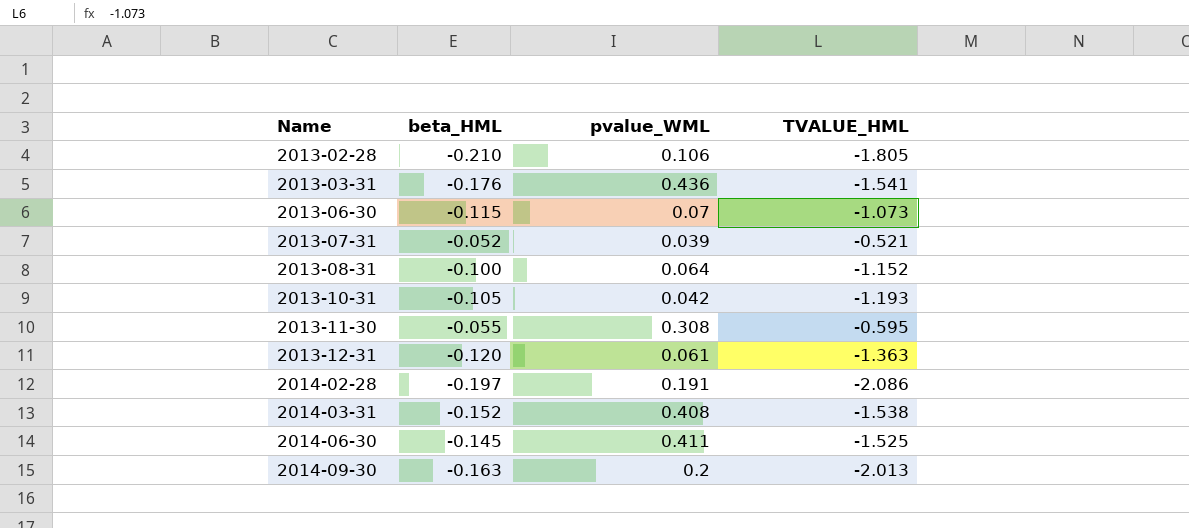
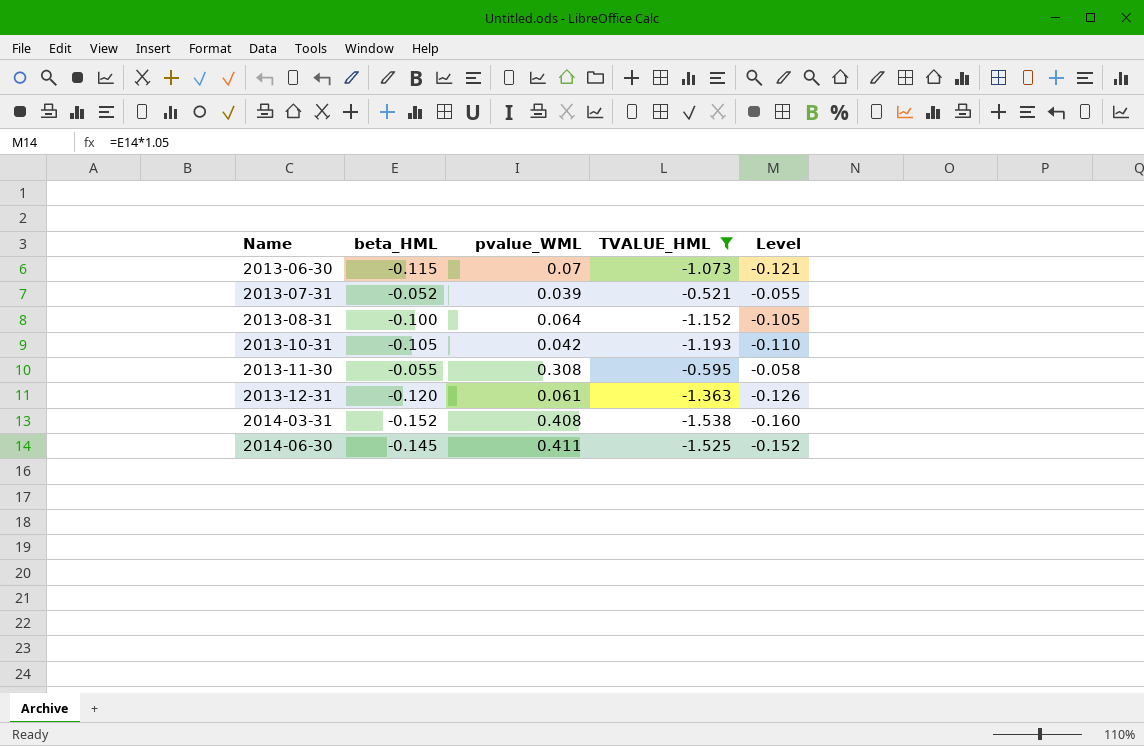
filter: none -> TVALUE_HML >= -1.538
column Level | formula: none -> [beta_HML] * 1.05

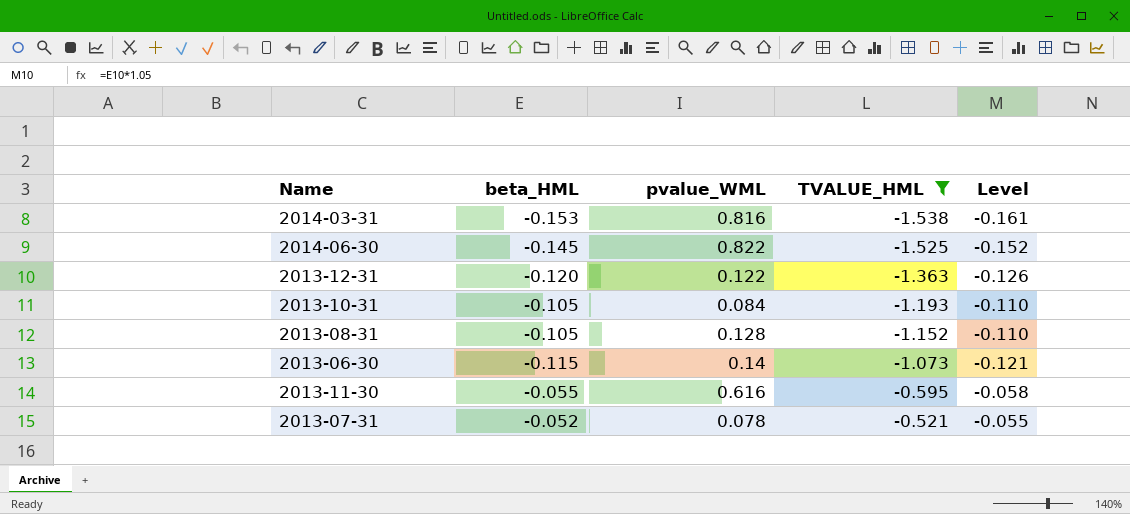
row order: Name ascending -> TVALUE_HML ascending
2014-03-31 | beta_HML: -0.152 -> -0.153
2014-03-31 | pvalue_WML: 0.408 -> 0.816
2014-03-31 | Level: -0.160 -> -0.161
2014-06-30 | pvalue_WML: 0.411 -> 0.822
2013-12-31 | pvalue_WML: 0.061 -> 0.122
2013-10-31 | pvalue_WML: 0.042 -> 0.084
2013-08-31 | beta_HML: -0.100 -> -0.105
2013-08-31 | pvalue_WML: 0.064 -> 0.128
2013-08-31 | Level: -0.105 -> -0.110
2013-06-30 | pvalue_WML: 0.07 -> 0.14
2013-11-30 | pvalue_WML: 0.308 -> 0.616
2013-07-31 | pvalue_WML: 0.039 -> 0.078

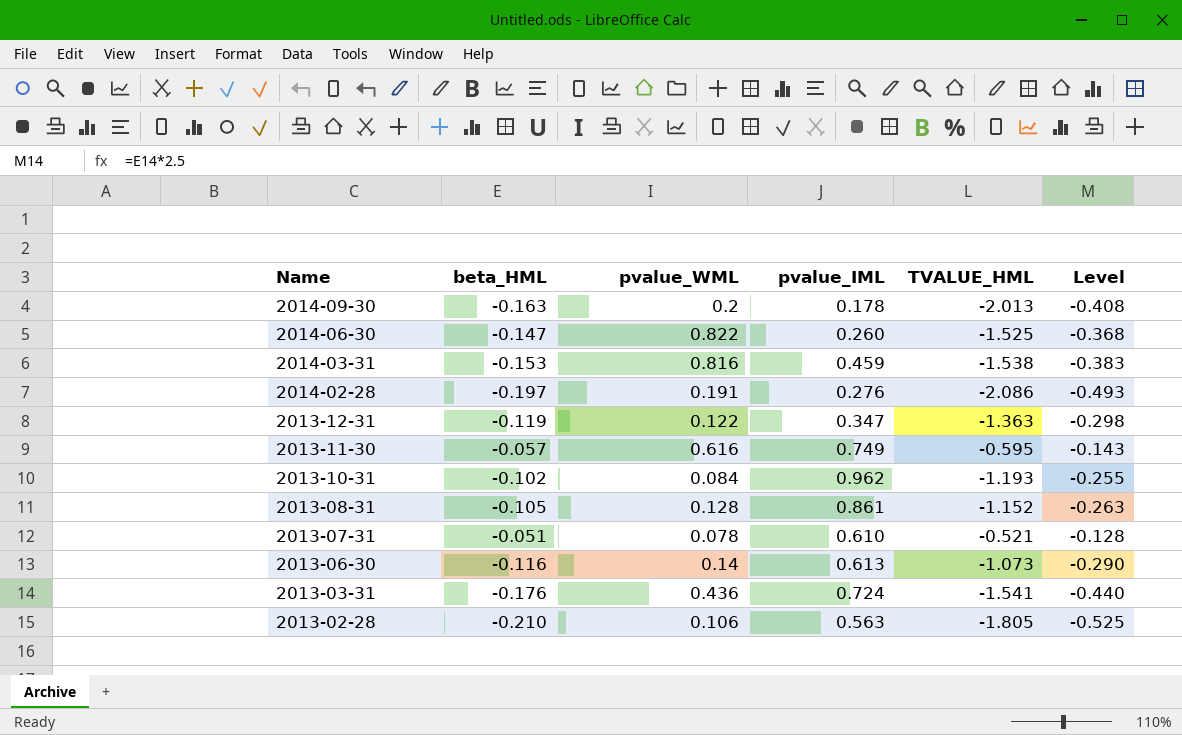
filter: TVALUE_HML >= -1.538 -> none
row order: TVALUE_HML ascending -> Name descending
column pvalue_IML | position: none -> 4
column Level | formula: [beta_HML] * 1.05 -> [beta_HML] * 2.5
2014-06-30 | beta_HML: -0.145 -> -0.147
2013-12-31 | beta_HML: -0.120 -> -0.119
2013-11-30 | beta_HML: -0.055 -> -0.057
2013-10-31 | beta_HML: -0.105 -> -0.102
2013-07-31 | beta_HML: -0.052 -> -0.051
2013-06-30 | beta_HML: -0.115 -> -0.116

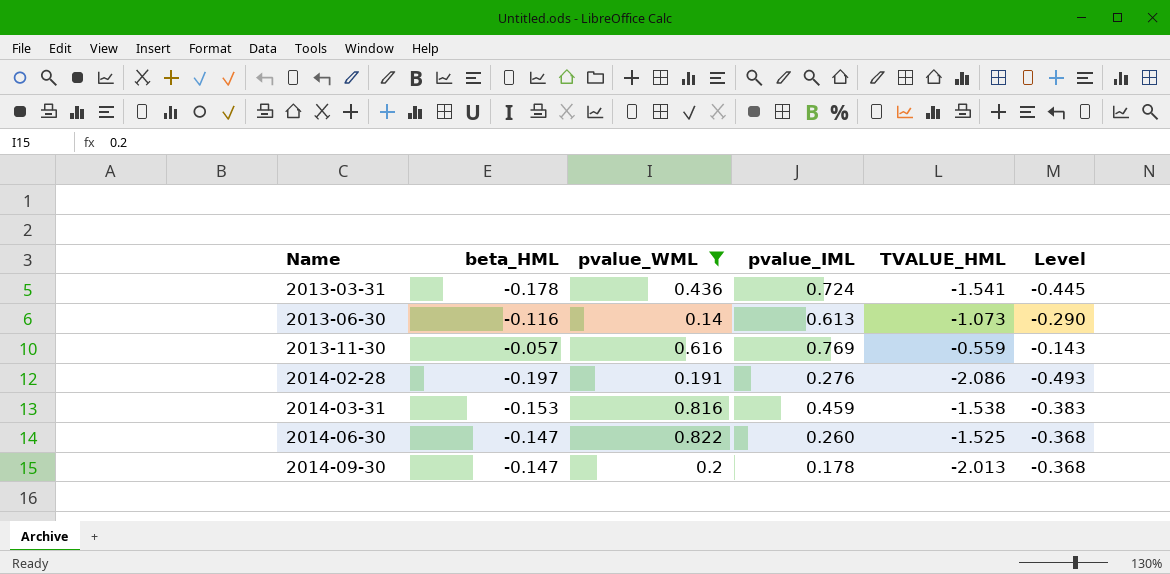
filter: none -> pvalue_WML >= 0.14
row order: Name descending -> Name ascending
2013-03-31 | beta_HML: -0.176 -> -0.178
2013-03-31 | Level: -0.440 -> -0.445
2013-11-30 | pvalue_IML: 0.749 -> 0.769
2013-11-30 | TVALUE_HML: -0.595 -> -0.559
2014-09-30 | beta_HML: -0.163 -> -0.147
2014-09-30 | Level: -0.408 -> -0.368

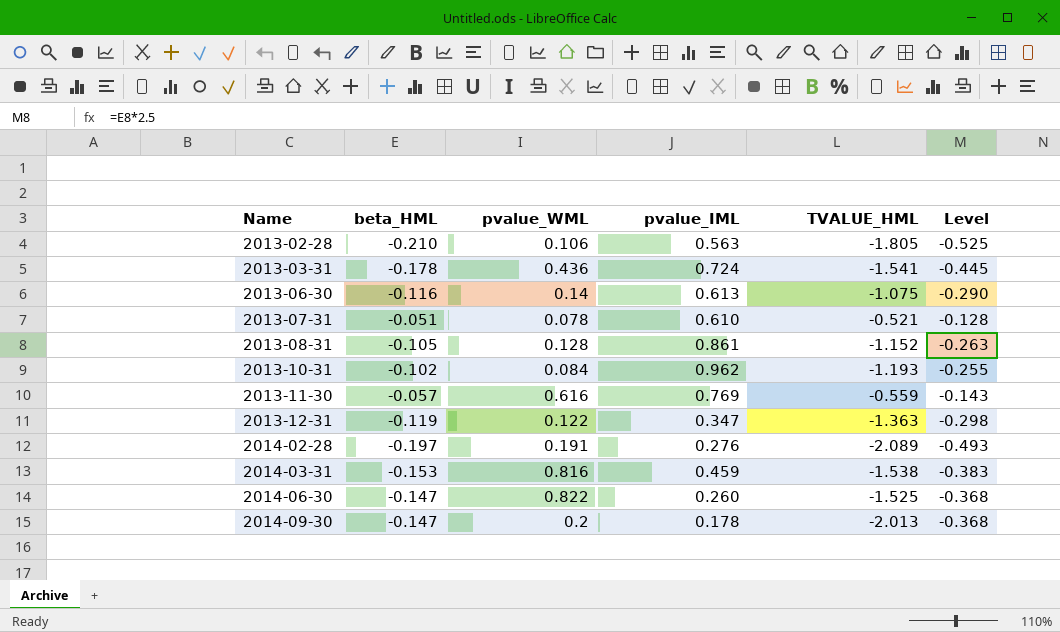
filter: pvalue_WML >= 0.14 -> none
2013-06-30 | TVALUE_HML: -1.073 -> -1.075
2014-02-28 | TVALUE_HML: -2.086 -> -2.089

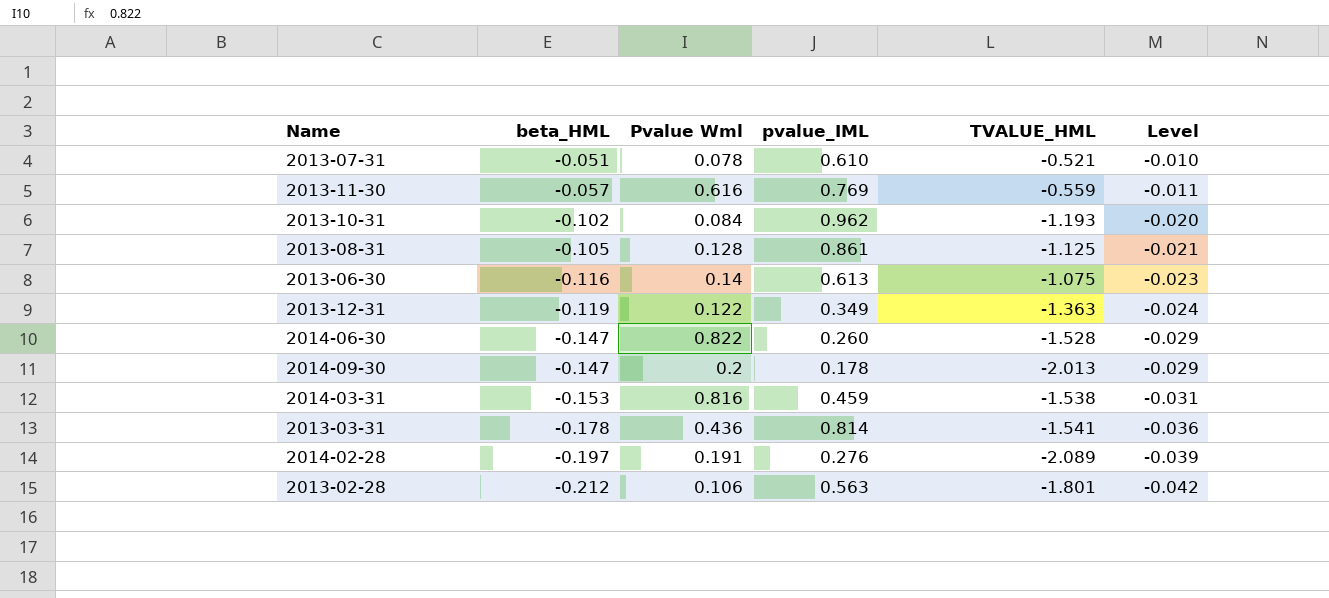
row order: Name ascending -> beta_HML descending
column name: pvalue_WML -> Pvalue Wml
column Level | formula: [beta_HML] * 2.5 -> [beta_HML] * 0.2
2013-08-31 | TVALUE_HML: -1.152 -> -1.125
2013-12-31 | pvalue_IML: 0.347 -> 0.349
2014-06-30 | TVALUE_HML: -1.525 -> -1.528
2013-03-31 | pvalue_IML: 0.724 -> 0.814
2013-02-28 | beta_HML: -0.210 -> -0.212
2013-02-28 | TVALUE_HML: -1.805 -> -1.801

